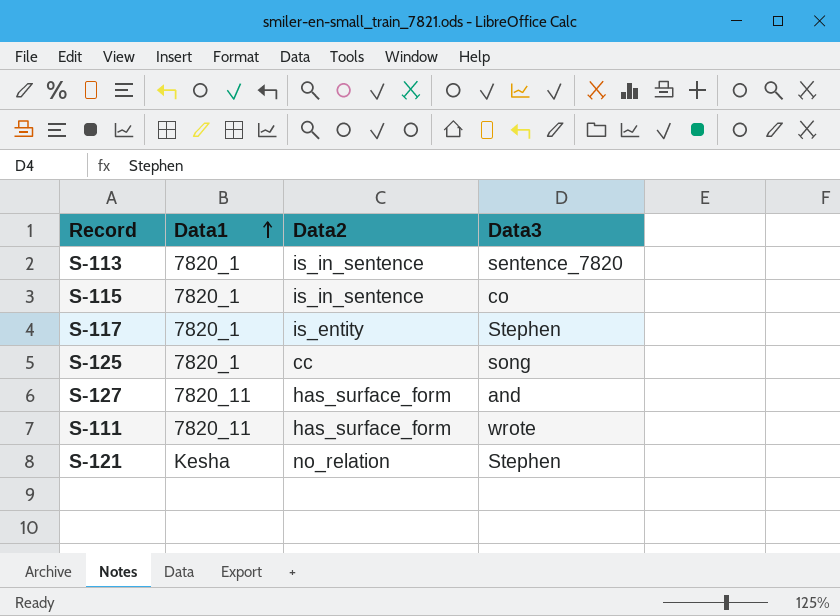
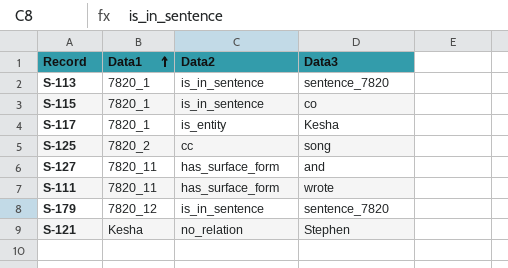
S-117 | Data3: Stephen -> Kesha
S-125 | Data1: 7820_1 -> 7820_2
row S-179: none -> 7820_12 | is_in_sentence | sentence_7820

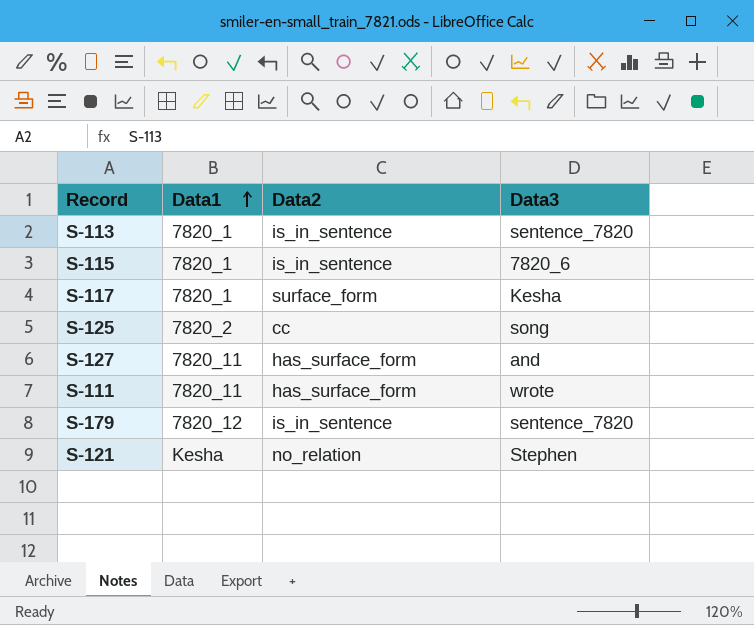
S-115 | Data3: co -> 7820_6
S-117 | Data2: is_entity -> surface_form

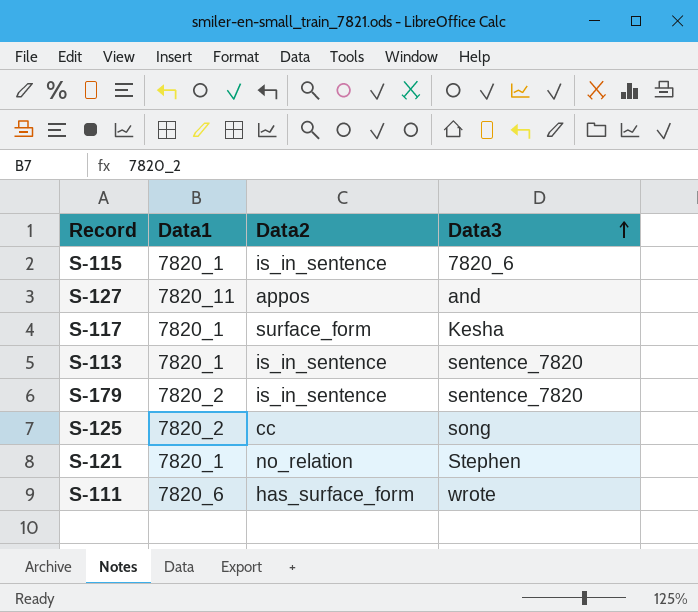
row order: Data1 ascending -> Data3 ascending
S-127 | Data2: has_surface_form -> appos
S-179 | Data1: 7820_12 -> 7820_2
S-121 | Data1: Kesha -> 7820_1
S-111 | Data1: 7820_11 -> 7820_6

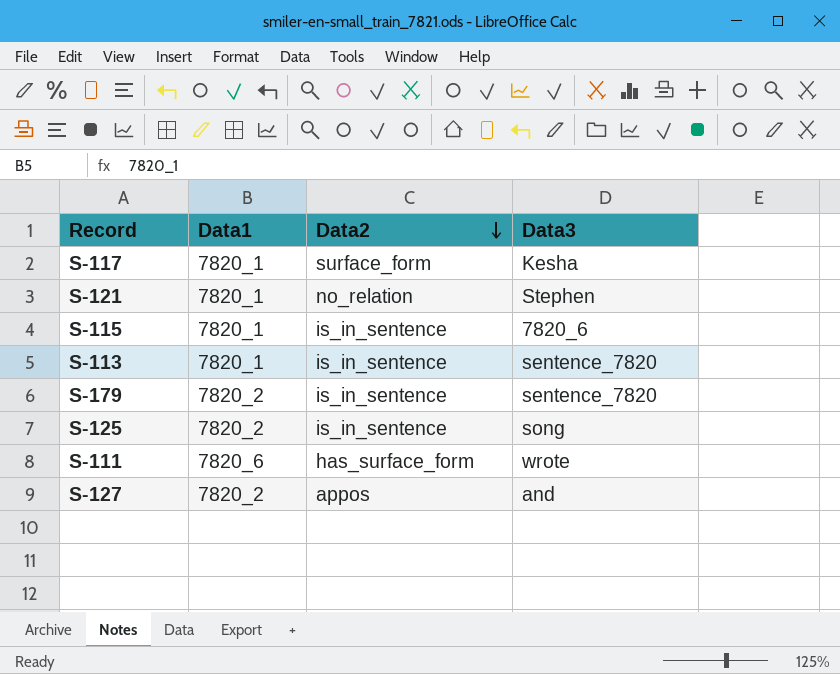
row order: Data3 ascending -> Data2 descending
S-125 | Data2: cc -> is_in_sentence
S-127 | Data1: 7820_11 -> 7820_2

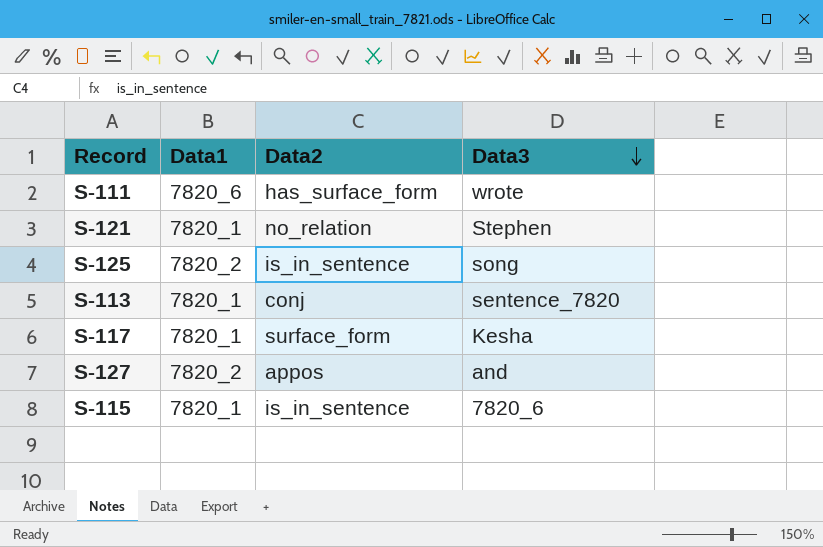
row order: Data2 descending -> Data3 descending
row S-179: 7820_2 | is_in_sentence | sentence_7820 -> none
S-113 | Data2: is_in_sentence -> conj

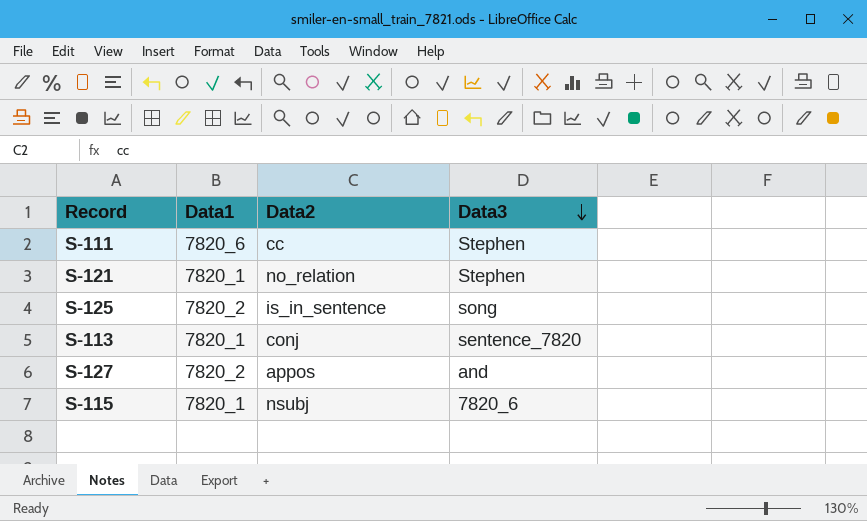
row S-117: 7820_1 | surface_form | Kesha -> none
S-111 | Data2: has_surface_form -> cc
S-111 | Data3: wrote -> Stephen
S-115 | Data2: is_in_sentence -> nsubj

